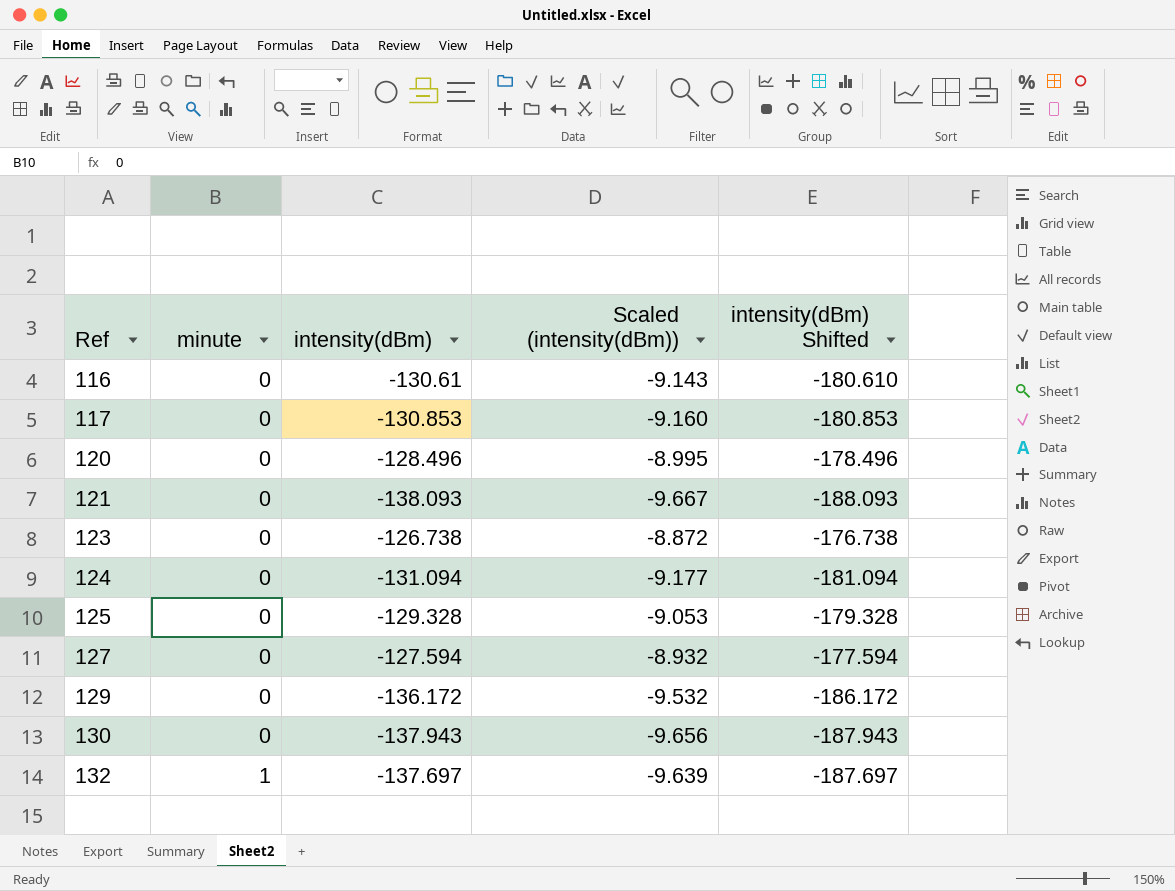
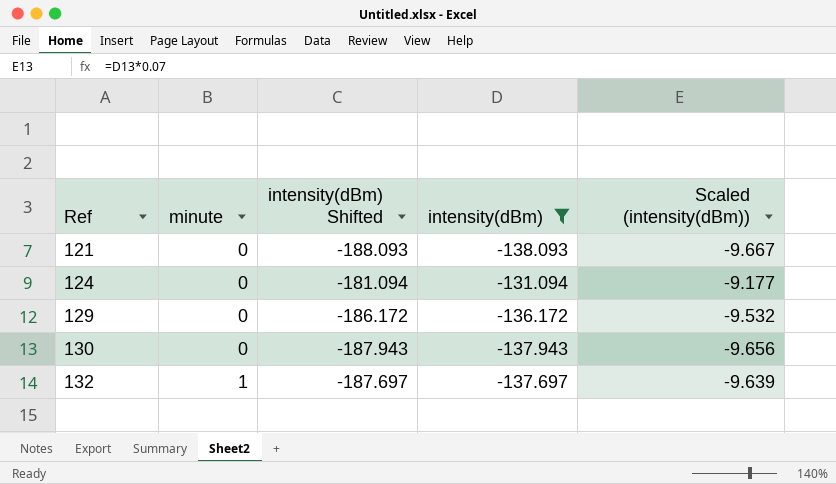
filter: none -> intensity(dBm) <= -131.094
column intensity(dBm) Shifted | position: 5 -> 3

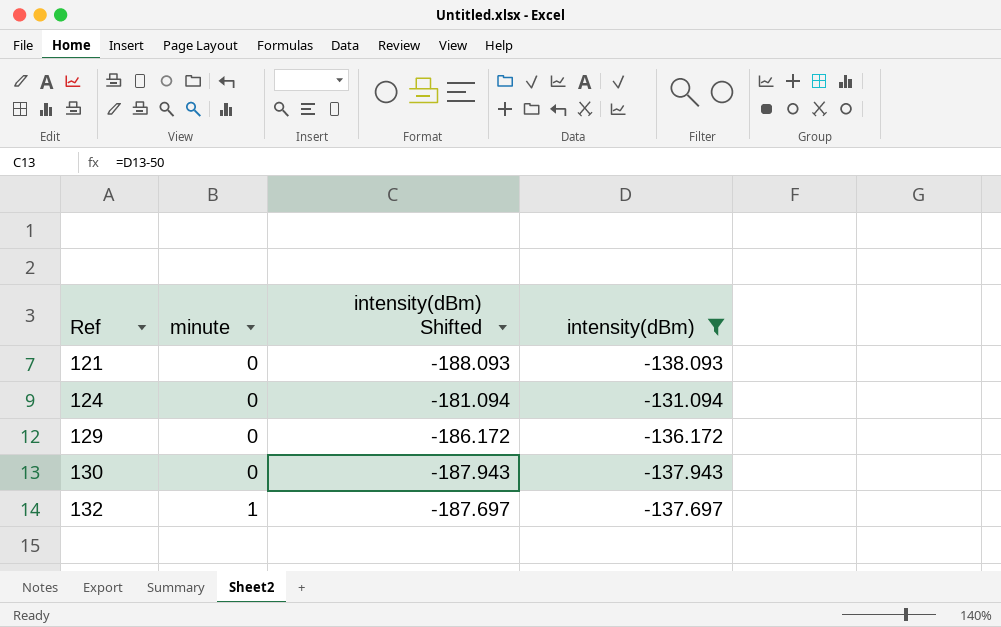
column Scaled (intensity(dBm)) | formula: [intensity(dBm)] * 0.07 -> none

